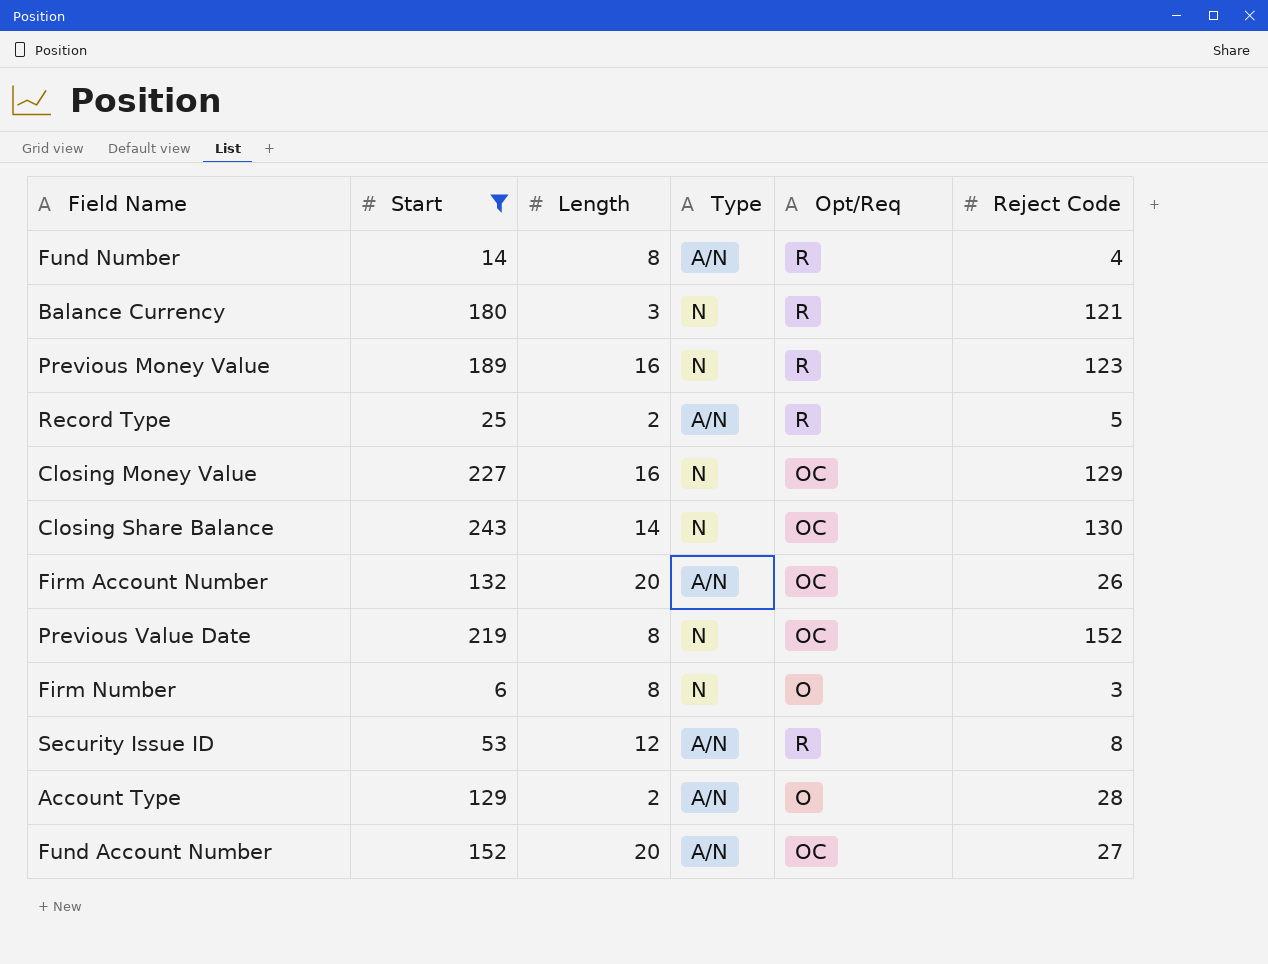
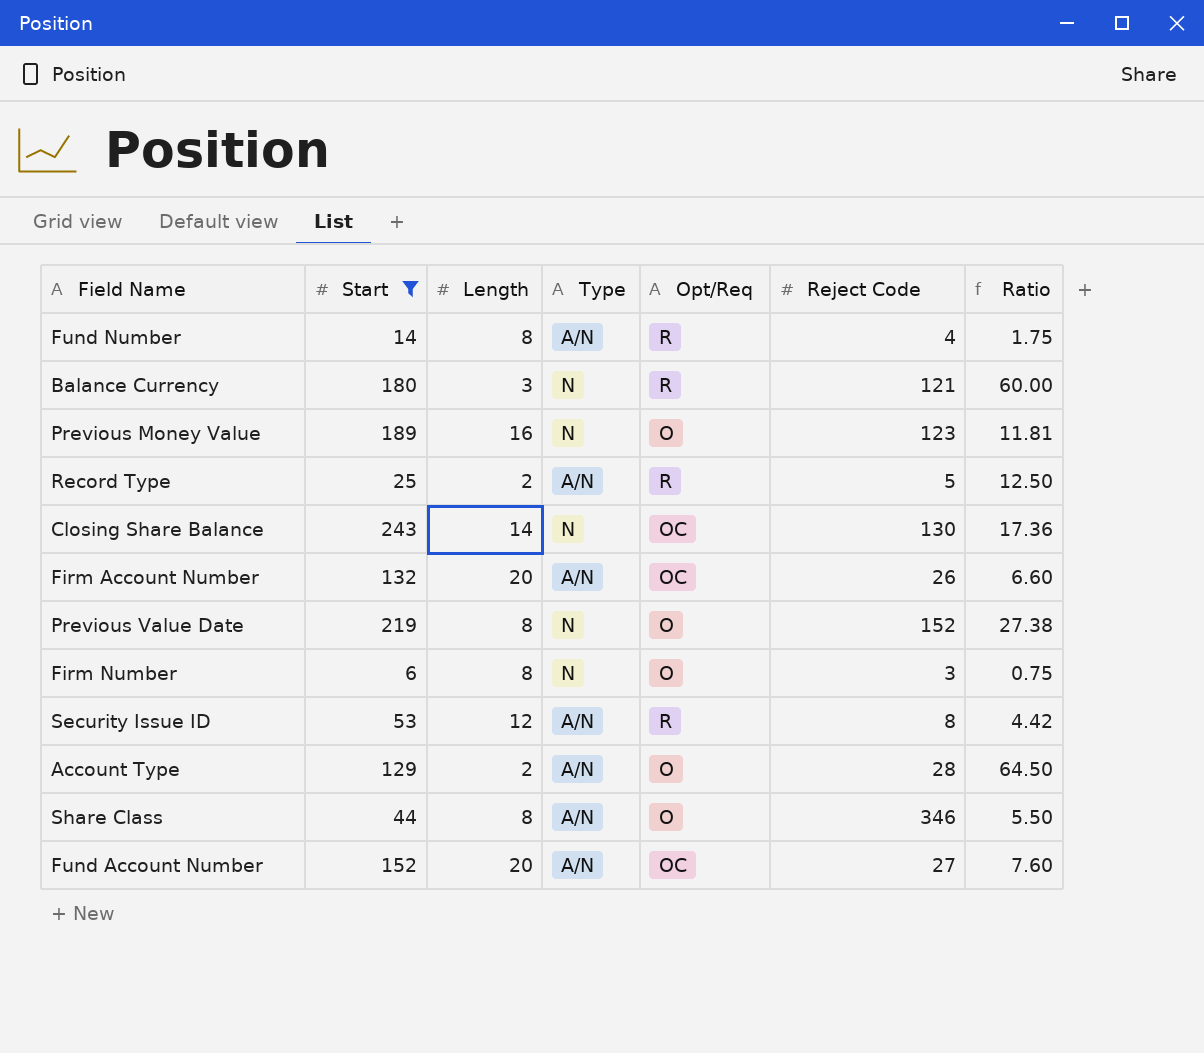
column Ratio | formula: none -> [Start] / [Length]
row Closing Money Value: 227 | 16 | N | OC | 129 -> none
Previous Money Value | Opt/Req: R -> O
Previous Value Date | Opt/Req: OC -> O
row Share Class: none -> 44 | 8 | A/N | O | 346 | 5.50

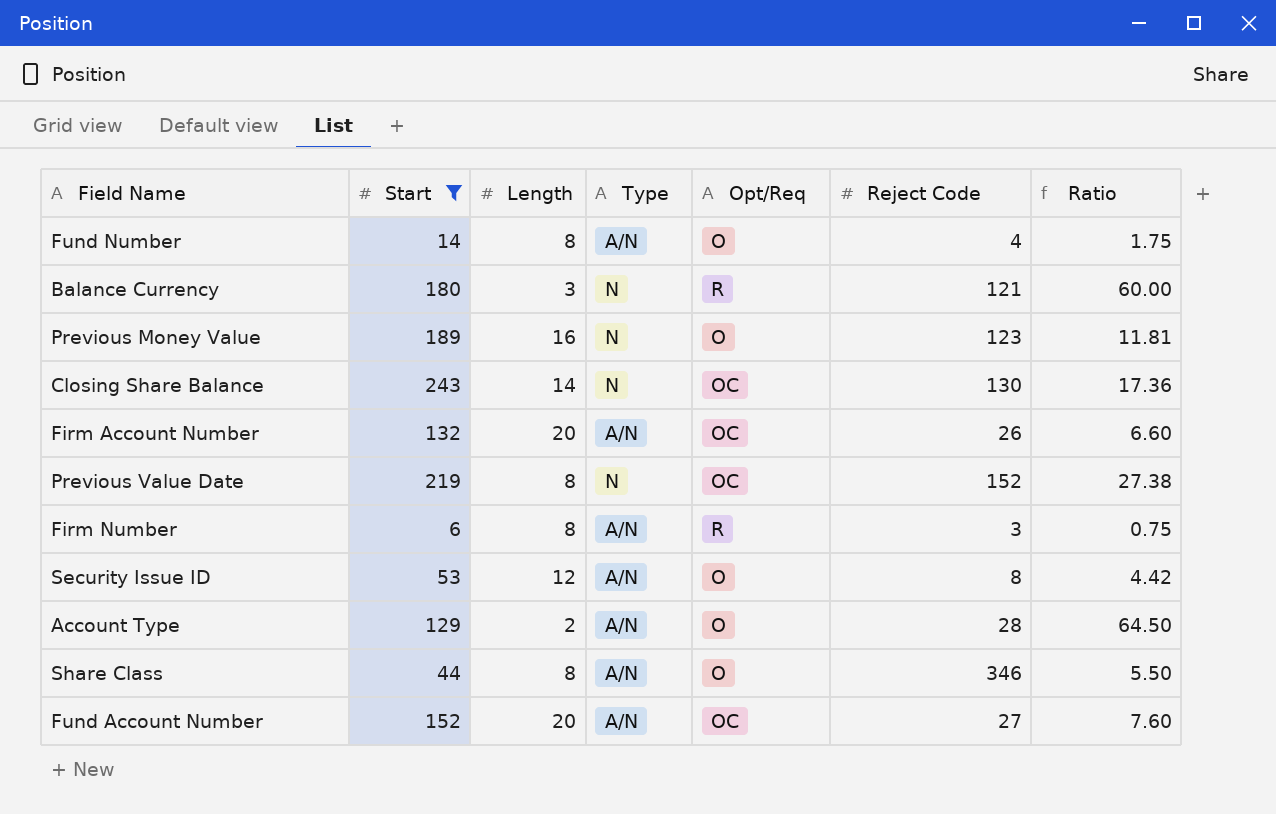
row Record Type: 25 | 2 | A/N | R | 5 | 12.50 -> none
Fund Number | Opt/Req: R -> O
Previous Value Date | Opt/Req: O -> OC
Firm Number | Type: N -> A/N
Firm Number | Opt/Req: O -> R
Security Issue ID | Opt/Req: R -> O

